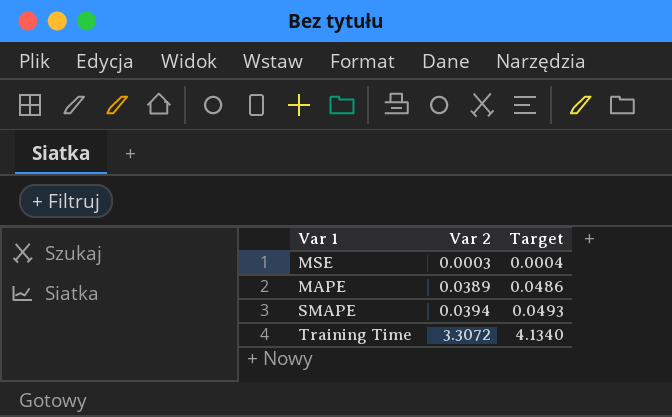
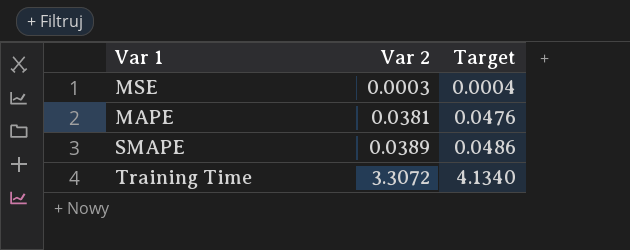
MAPE | Var 2: 0.0389 -> 0.0381
MAPE | Target: 0.0486 -> 0.0476
SMAPE | Var 2: 0.0394 -> 0.0389
SMAPE | Target: 0.0493 -> 0.0486

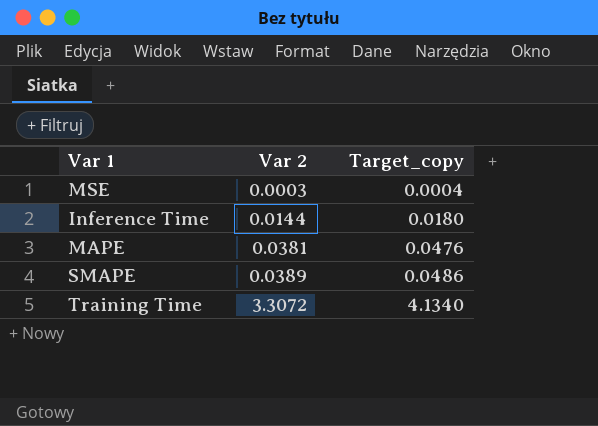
column name: Target -> Target_copy
row Inference Time: none -> 0.0144 | 0.0180

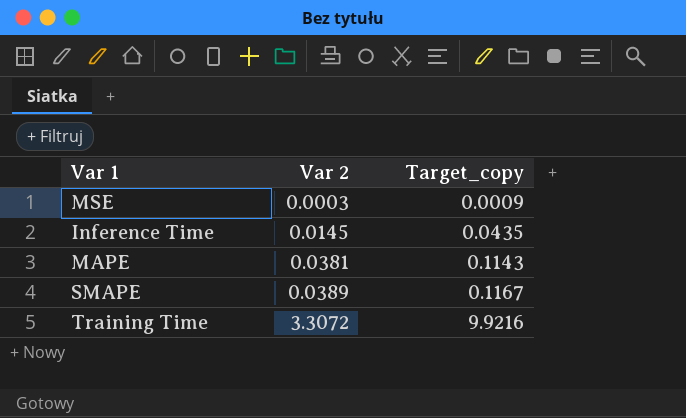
column Target_copy | formula: [Var 2] * 1.25 -> [Var 2] * 3
Inference Time | Var 2: 0.0144 -> 0.0145

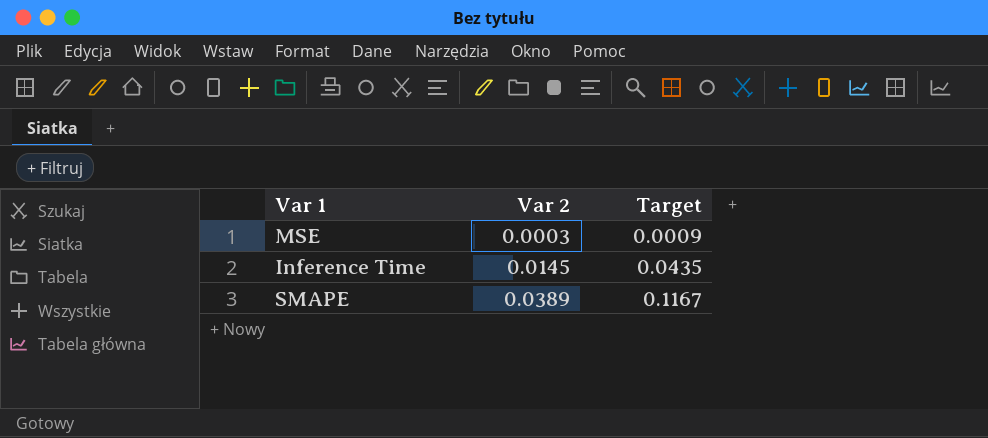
column name: Target_copy -> Target
row MAPE: 0.0381 | 0.1143 -> none
row Training Time: 3.3072 | 9.9216 -> none

